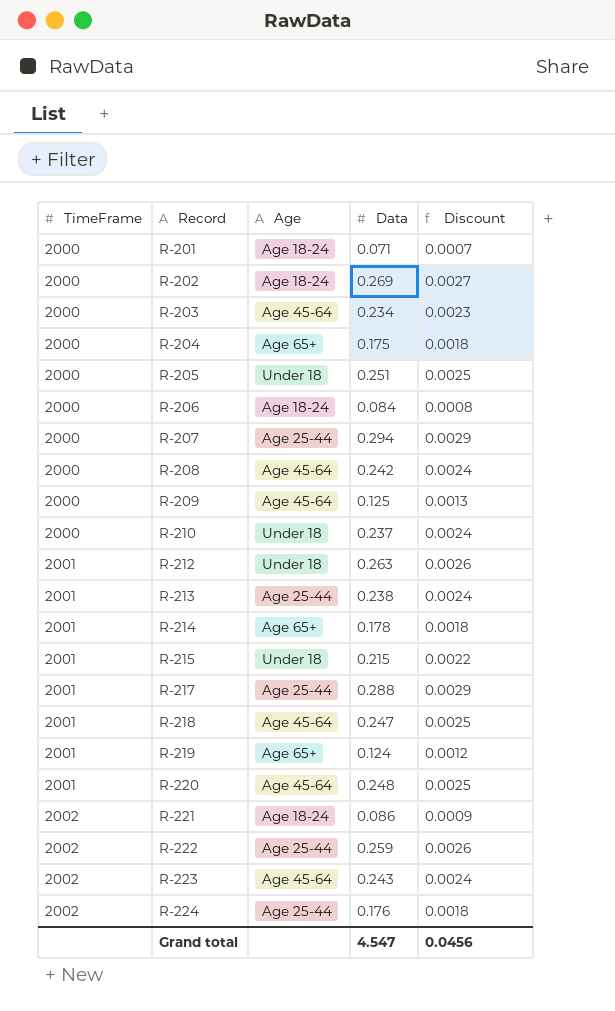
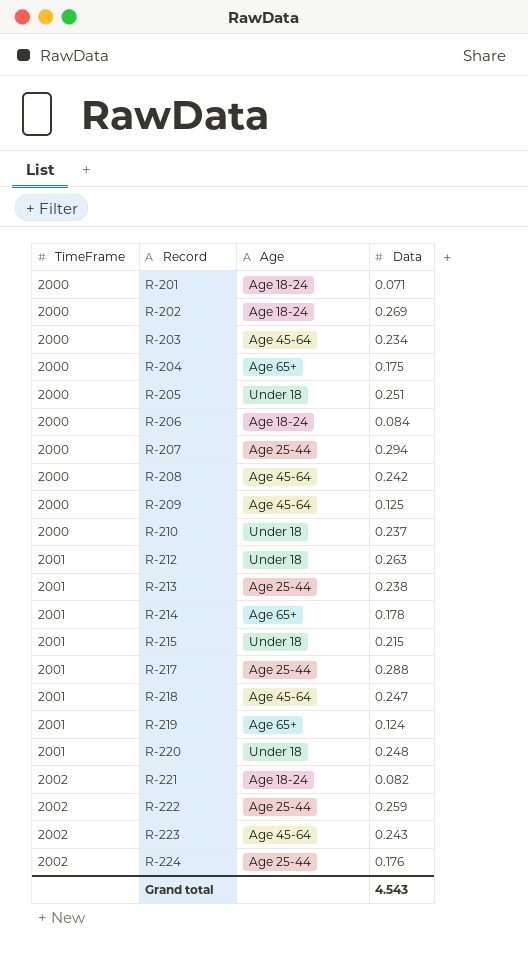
column Discount | formula: [Data] * 0.01 -> none
R-220 | Age: Age 45-64 -> Under 18
R-221 | Data: 0.086 -> 0.082
Grand total | Data: 4.547 -> 4.543

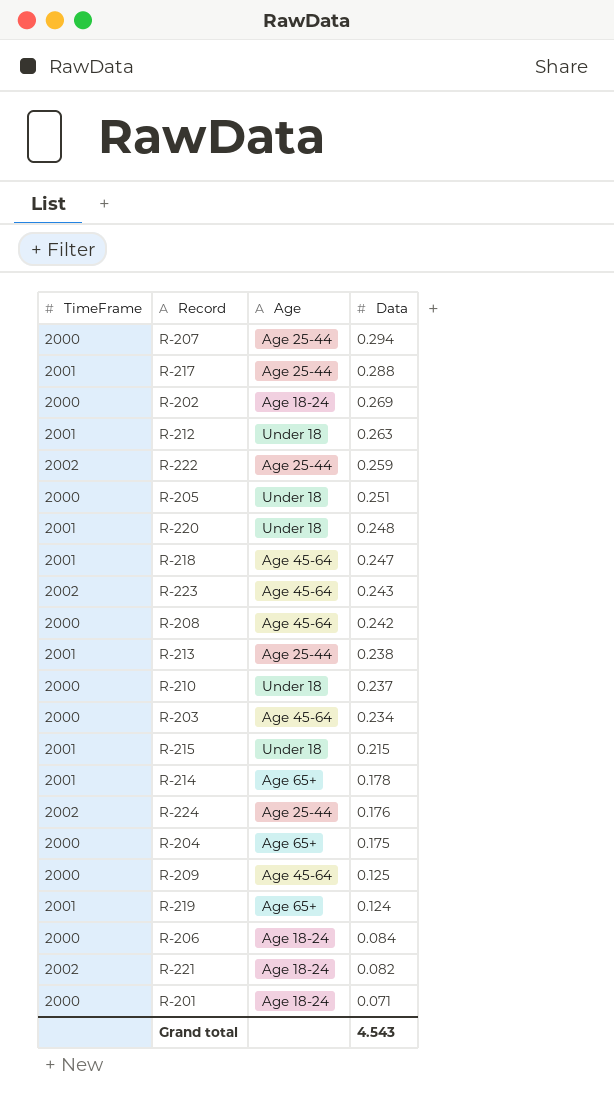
row order: TimeFrame ascending -> Data descending

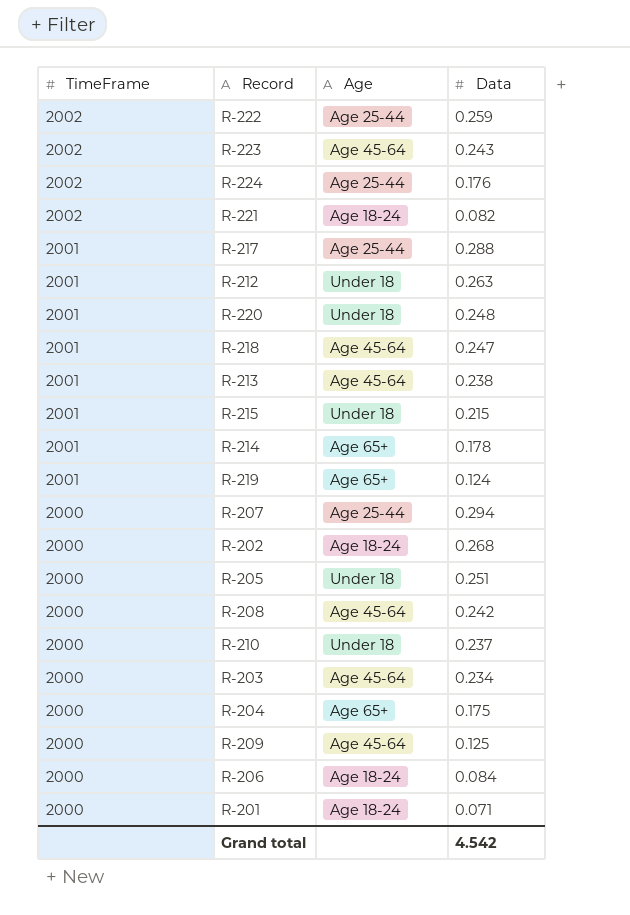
row order: Data descending -> TimeFrame descending
R-213 | Age: Age 25-44 -> Age 45-64
R-202 | Data: 0.269 -> 0.268
Grand total | Data: 4.543 -> 4.542

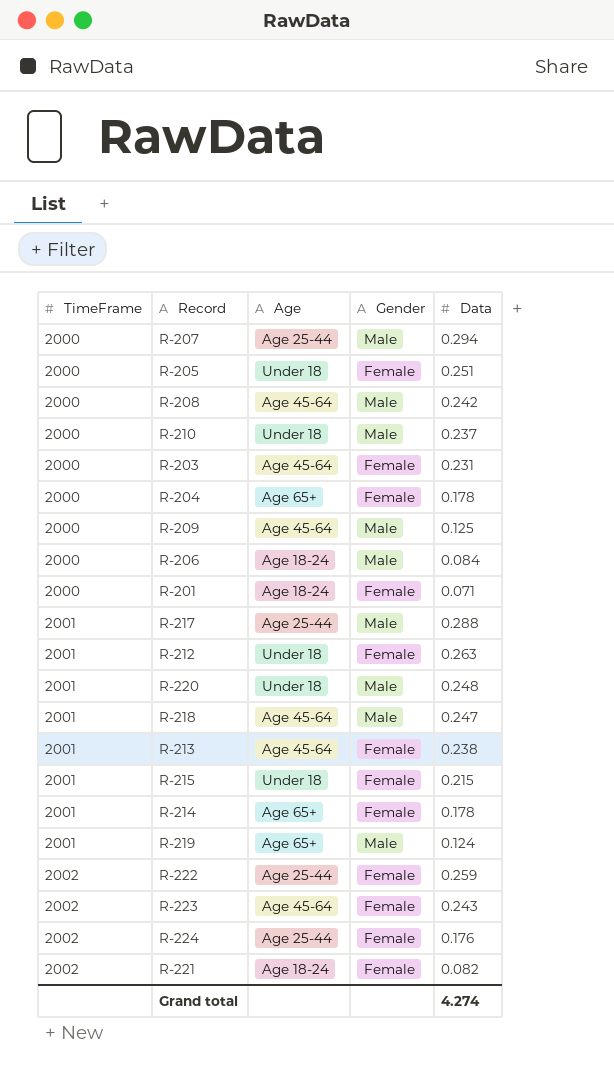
row order: TimeFrame descending -> TimeFrame ascending
column Gender | position: none -> 4
row R-202: 2000 | Age 18-24 | 0.268 -> none
R-203 | Data: 0.234 -> 0.231
R-204 | Data: 0.175 -> 0.178
Grand total | Data: 4.542 -> 4.274

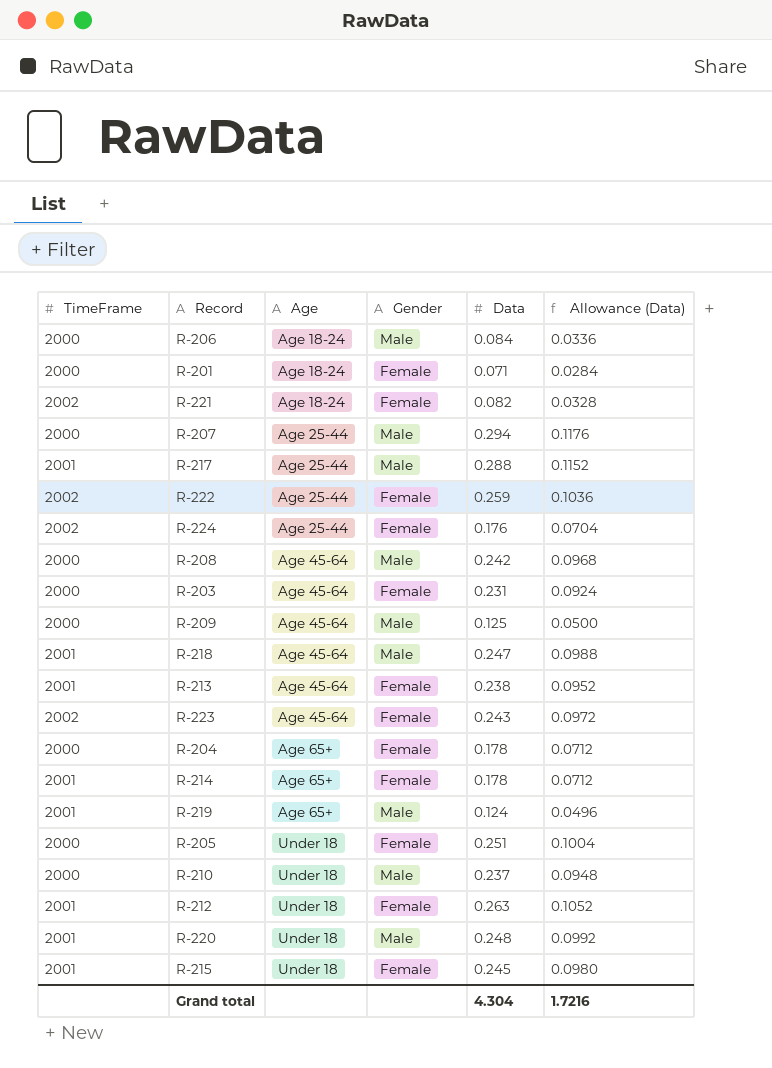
row order: TimeFrame ascending -> Age ascending
column Allowance (Data) | formula: none -> [Data] * 0.4
R-215 | Data: 0.215 -> 0.245
Grand total | Data: 4.274 -> 4.304

